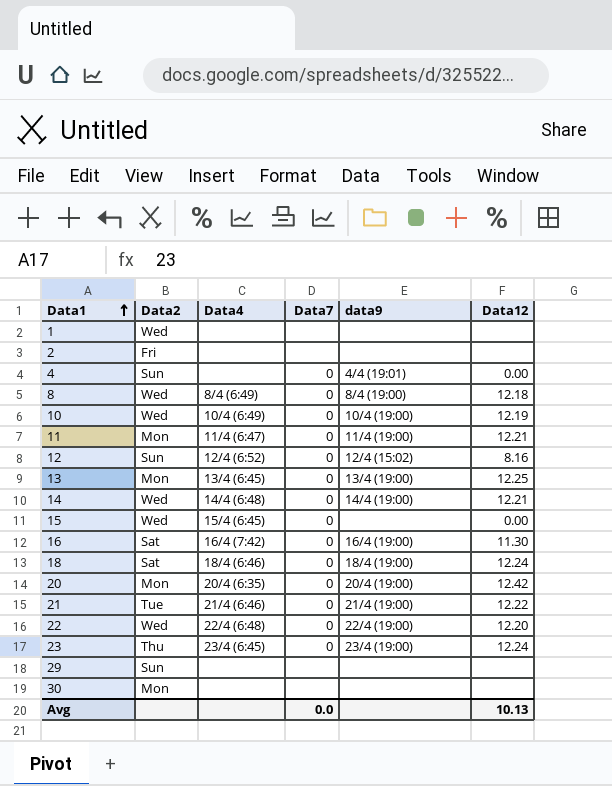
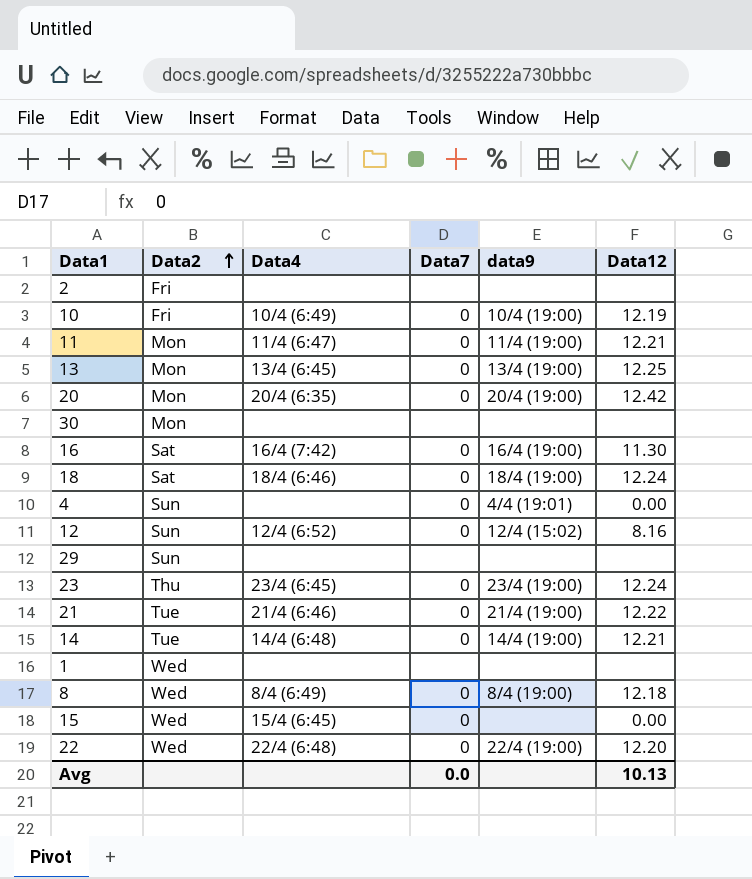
row order: Data1 ascending -> Data2 ascending
10 | Data2: Wed -> Fri
14 | Data2: Wed -> Tue

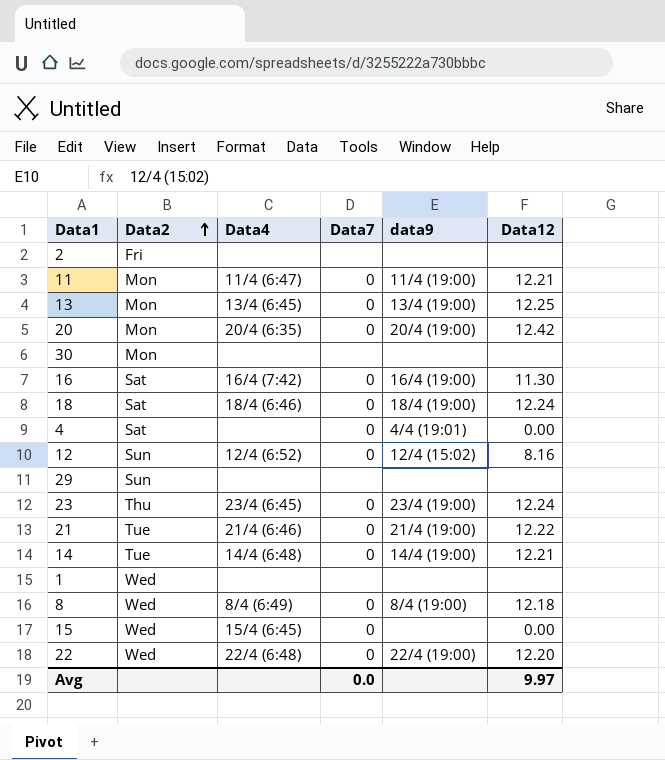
row 10: Fri | 10/4 (6:49) | 0 | 10/4 (19:00) | 12.19 -> none
4 | Data2: Sun -> Sat
Avg | Data12: 10.13 -> 9.97

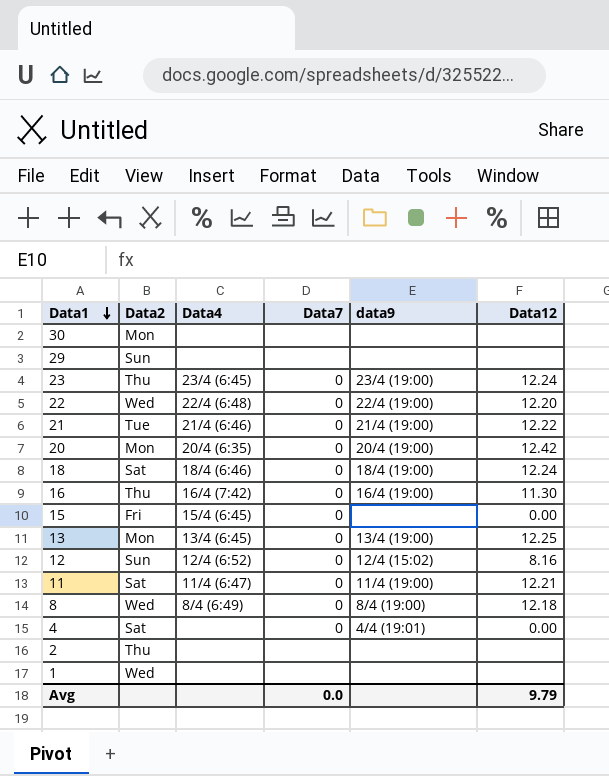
row order: Data2 ascending -> Data1 descending
row 14: Tue | 14/4 (6:48) | 0 | 14/4 (19:00) | 12.21 -> none
16 | Data2: Sat -> Thu
15 | Data2: Wed -> Fri
11 | Data2: Mon -> Sat
2 | Data2: Fri -> Thu
Avg | Data12: 9.97 -> 9.79

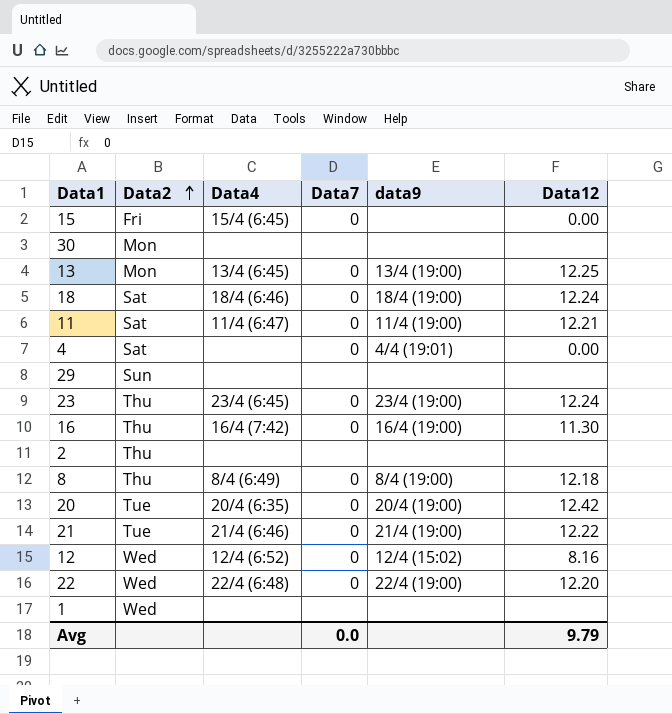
row order: Data1 descending -> Data2 ascending
8 | Data2: Wed -> Thu
20 | Data2: Mon -> Tue
12 | Data2: Sun -> Wed

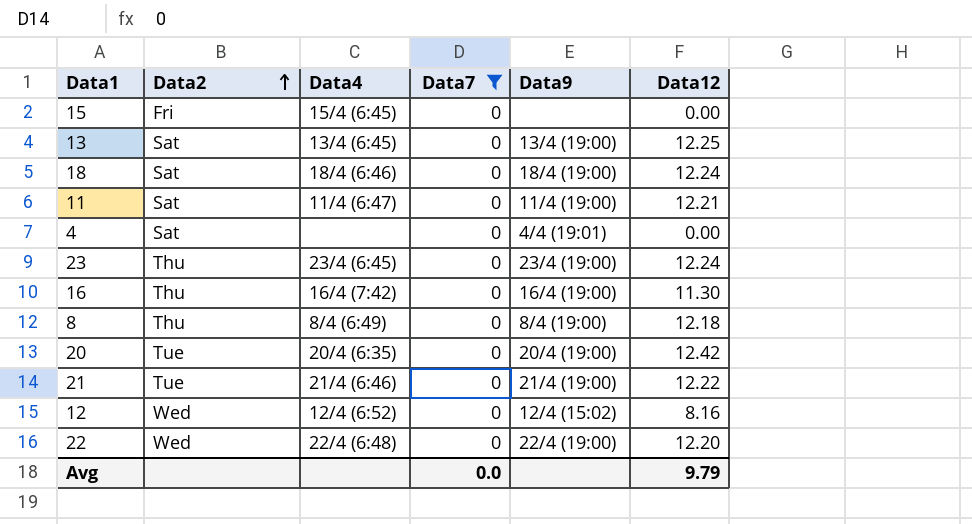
filter: none -> Data7 = 0
column name: data9 -> Data9
13 | Data2: Mon -> Sat

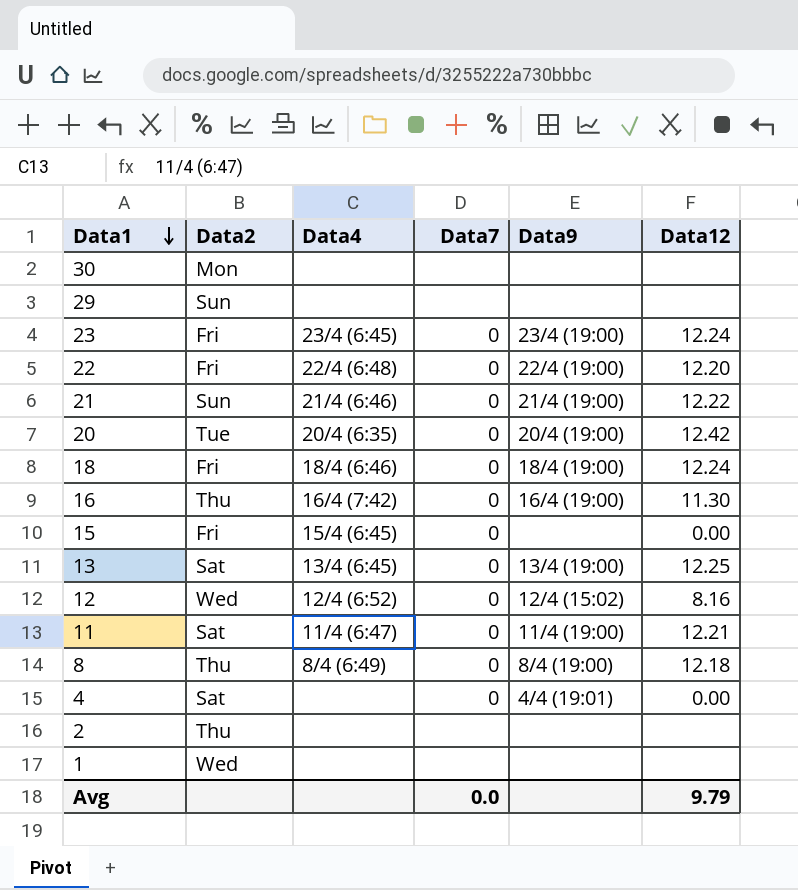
filter: Data7 = 0 -> none
row order: Data2 ascending -> Data1 descending
23 | Data2: Thu -> Fri
22 | Data2: Wed -> Fri
21 | Data2: Tue -> Sun
18 | Data2: Sat -> Fri

